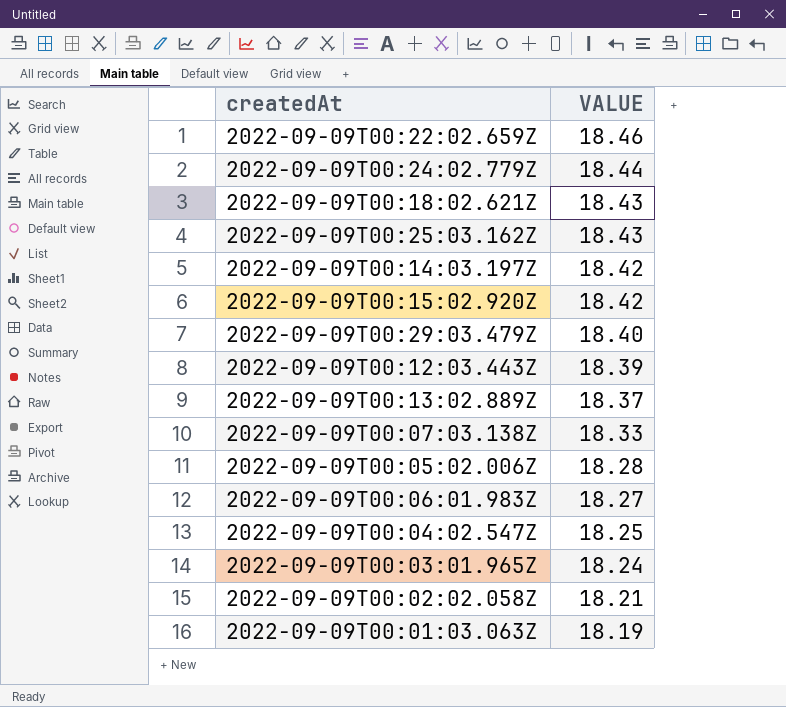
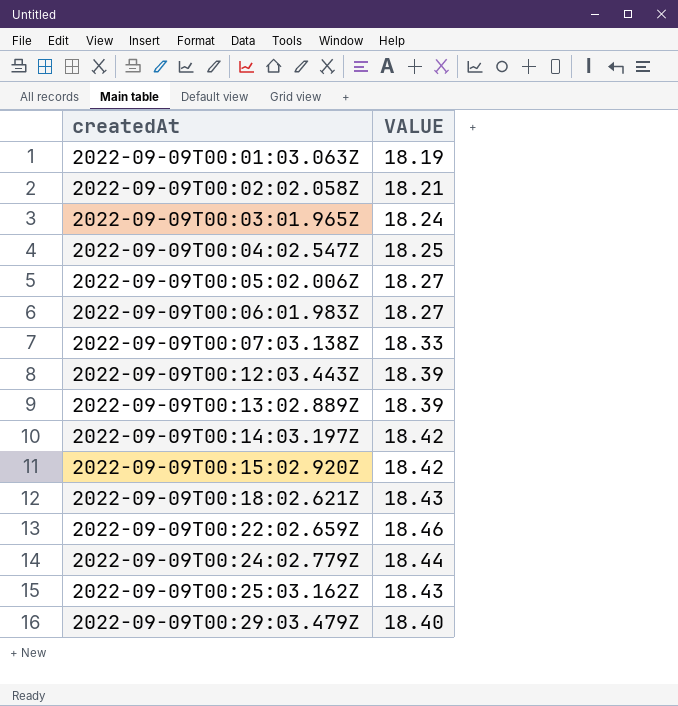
row order: VALUE descending -> createdAt ascending
2022-09-09T00:05:02.006Z | VALUE: 18.28 -> 18.27
2022-09-09T00:13:02.889Z | VALUE: 18.37 -> 18.39

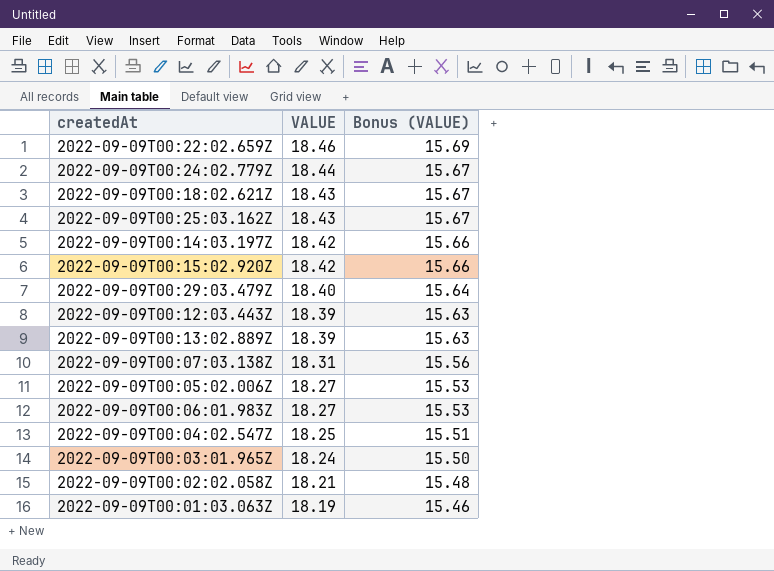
row order: createdAt ascending -> VALUE descending
column Bonus (VALUE) | formula: none -> [VALUE] * 0.85
2022-09-09T00:07:03.138Z | VALUE: 18.33 -> 18.31

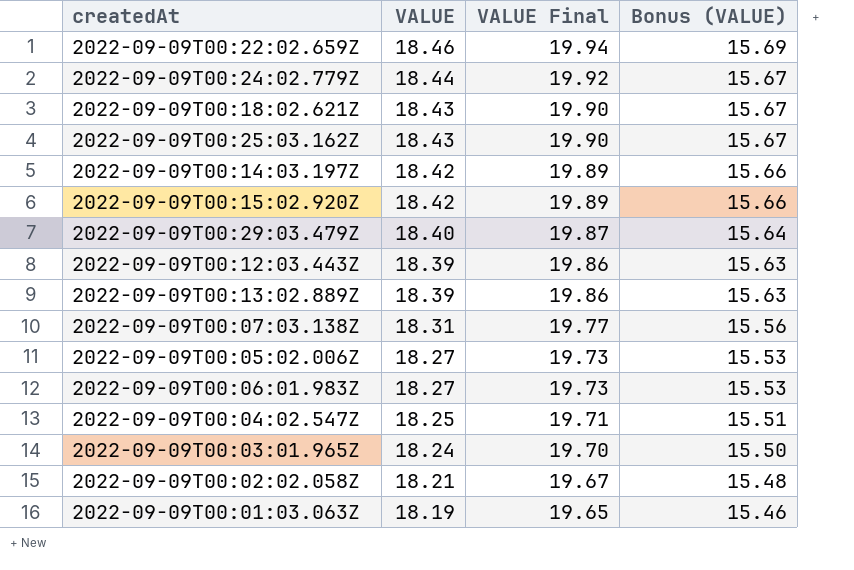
column VALUE Final | formula: none -> [VALUE] * 1.08

